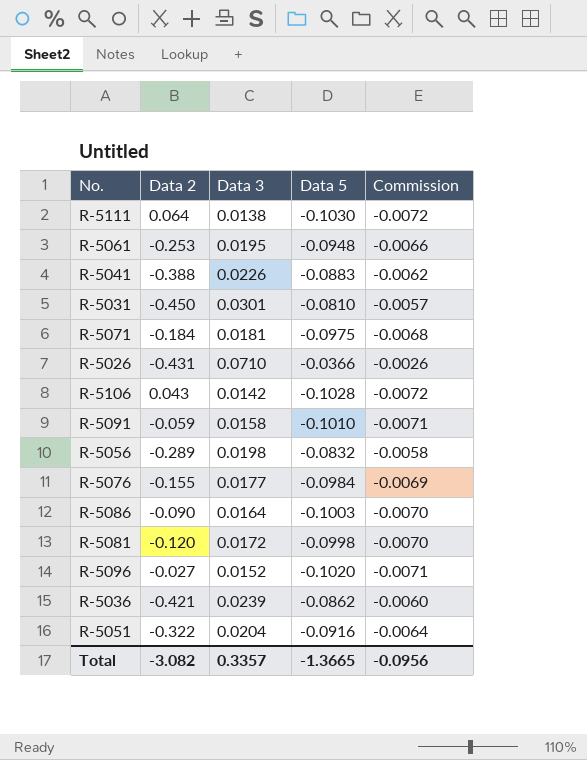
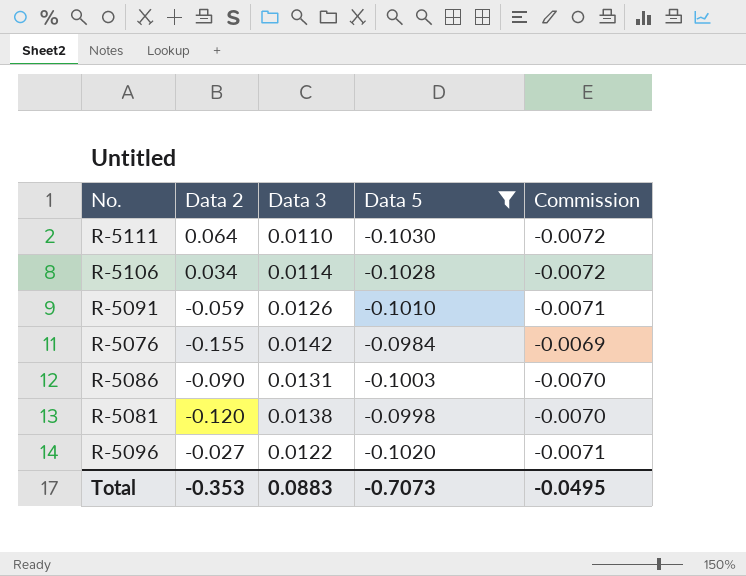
filter: none -> Data 5 <= -0.0984
R-5111 | Data 3: 0.0138 -> 0.0110
R-5106 | Data 2: 0.043 -> 0.034
R-5106 | Data 3: 0.0142 -> 0.0114
R-5091 | Data 3: 0.0158 -> 0.0126
R-5076 | Data 3: 0.0177 -> 0.0142
R-5086 | Data 3: 0.0164 -> 0.0131
R-5081 | Data 3: 0.0172 -> 0.0138
R-5096 | Data 3: 0.0152 -> 0.0122
Total | Data 2: -3.082 -> -0.353
Total | Data 3: 0.3357 -> 0.0883
Total | Data 5: -1.3665 -> -0.7073
Total | Commission: -0.0956 -> -0.0495

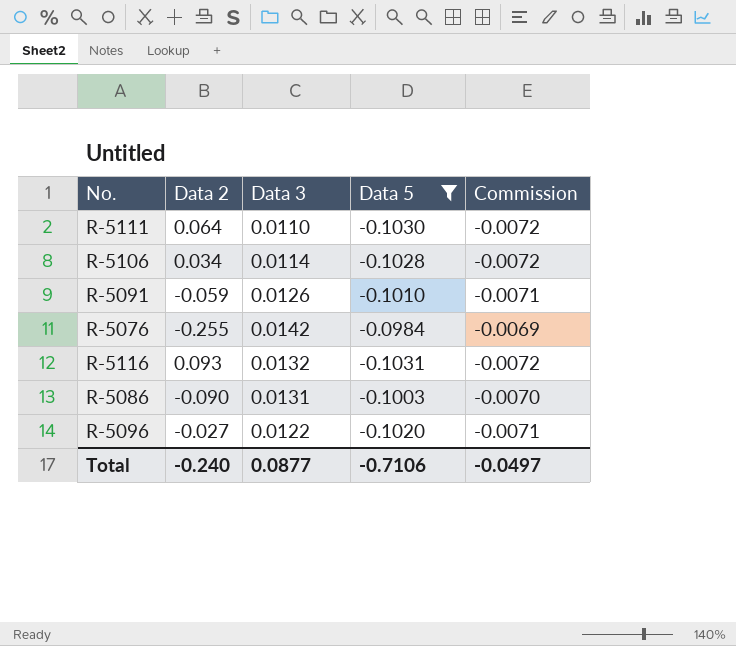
row R-5081: -0.120 | 0.0138 | -0.0998 | -0.0070 -> none
R-5076 | Data 2: -0.155 -> -0.255
row R-5116: none -> 0.093 | 0.0132 | -0.1031 | -0.0072
Total | Data 2: -0.353 -> -0.240
Total | Data 3: 0.0883 -> 0.0877
Total | Data 5: -0.7073 -> -0.7106
Total | Commission: -0.0495 -> -0.0497

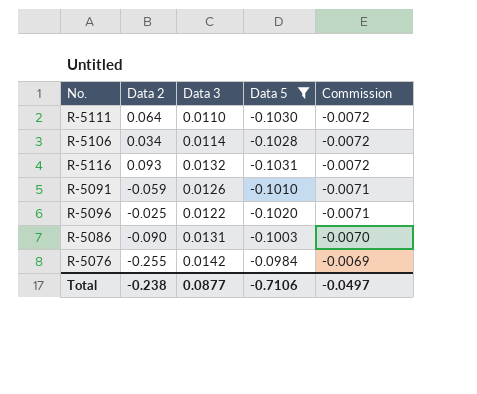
row order: none -> Commission ascending
R-5096 | Data 2: -0.027 -> -0.025
Total | Data 2: -0.240 -> -0.238

